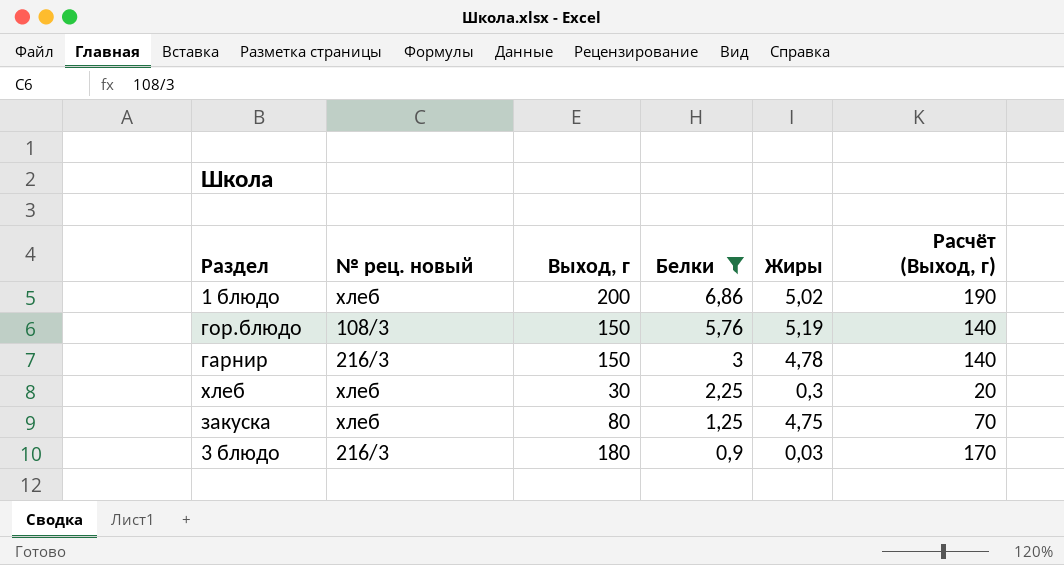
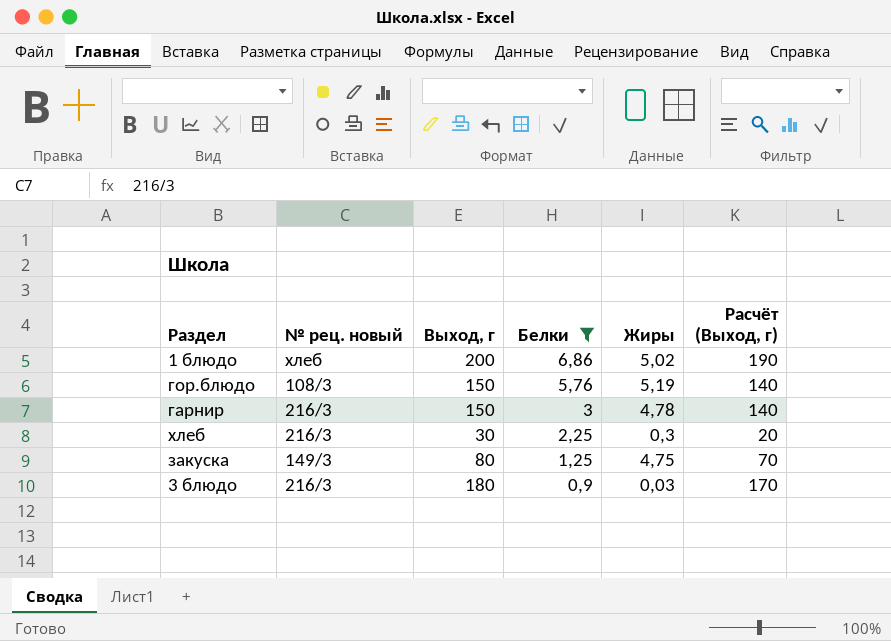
хлеб | № рец. новый: хлеб -> 216/3
закуска | № рец. новый: хлеб -> 149/3

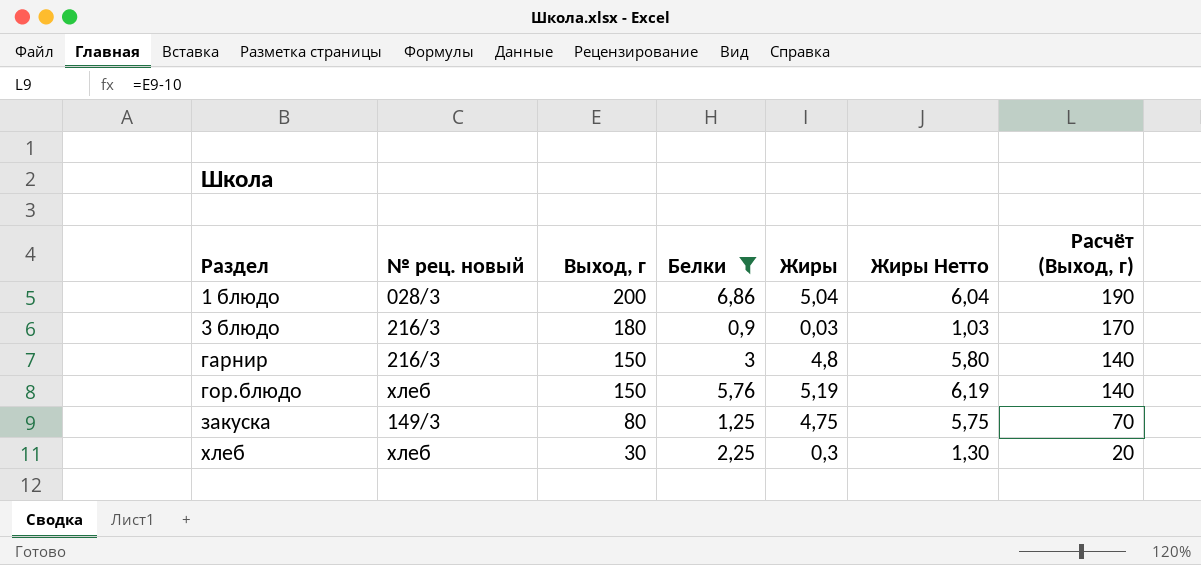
row order: Белки descending -> Раздел ascending
column Жиры Нетто | formula: none -> [Жиры] + 1
1 блюдо | № рец. новый: хлеб -> 028/3
1 блюдо | Жиры: 5,02 -> 5,04
гарнир | Жиры: 4,78 -> 4,8
гор.блюдо | № рец. новый: 108/3 -> хлеб
хлеб | № рец. новый: 216/3 -> хлеб

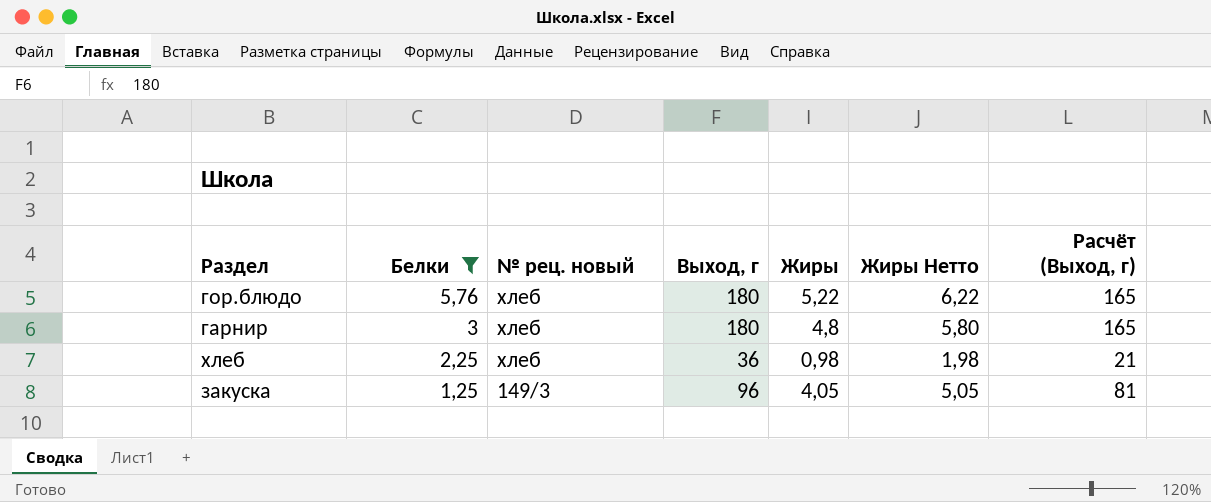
row order: Раздел ascending -> Белки descending
column Белки | position: 4 -> 2
column Расчёт (Выход, г) | formula: [Выход, г] - 10 -> [Выход, г] - 15
row 1 блюдо: 028/3 | 200 | 6,86 | 5,04 | 6,04 | 190 -> none
row 3 блюдо: 216/3 | 180 | 0,9 | 0,03 | 1,03 | 170 -> none
гор.блюдо | Выход, г: 150 -> 180
гор.блюдо | Жиры: 5,19 -> 5,22
гор.блюдо | Жиры Нетто: 6,19 -> 6,22
гарнир | № рец. новый: 216/3 -> хлеб
гарнир | Выход, г: 150 -> 180
хлеб | Выход, г: 30 -> 36
хлеб | Жиры: 0,3 -> 0,98
хлеб | Жиры Нетто: 1,30 -> 1,98
закуска | Выход, г: 80 -> 96
закуска | Жиры: 4,75 -> 4,05
закуска | Жиры Нетто: 5,75 -> 5,05

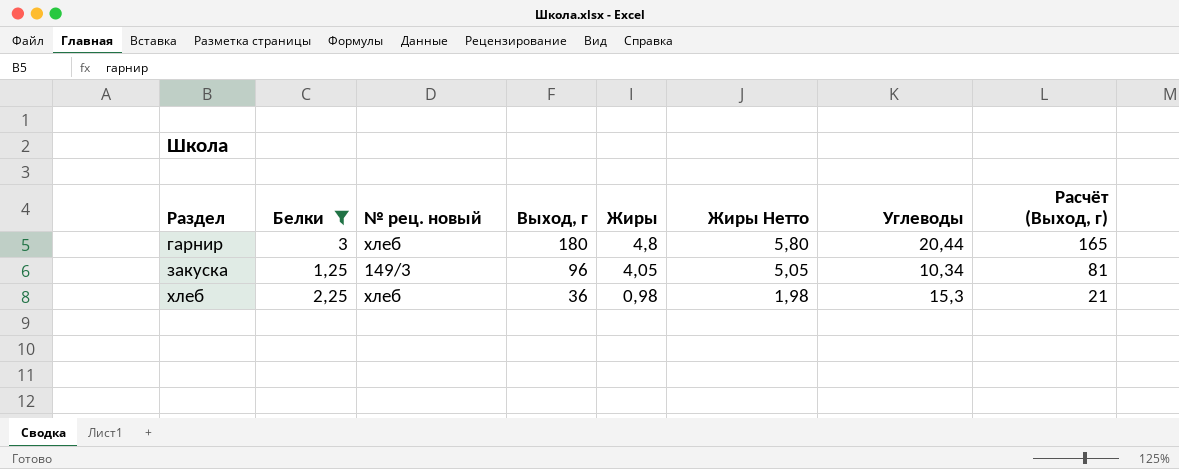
row order: Белки descending -> Раздел ascending
column Углеводы | position: none -> 7
row гор.блюдо: 5,76 | хлеб | 180 | 5,22 | 6,22 | 165 -> none

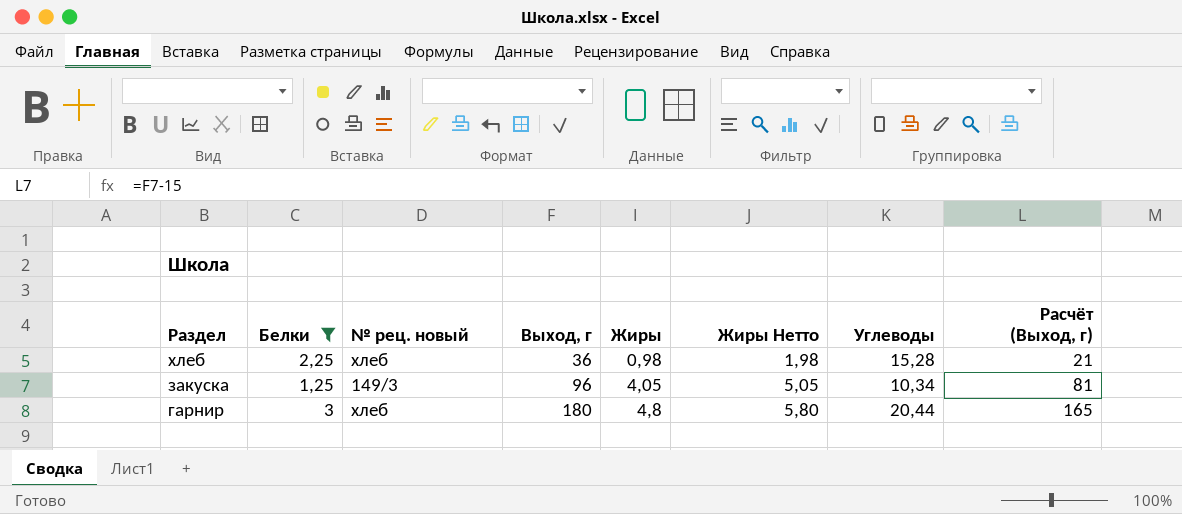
row order: Раздел ascending -> Раздел descending
хлеб | Углеводы: 15,3 -> 15,28

